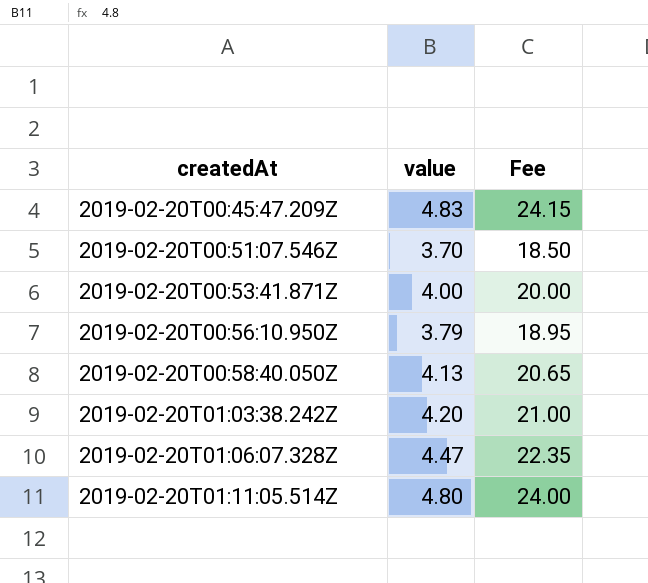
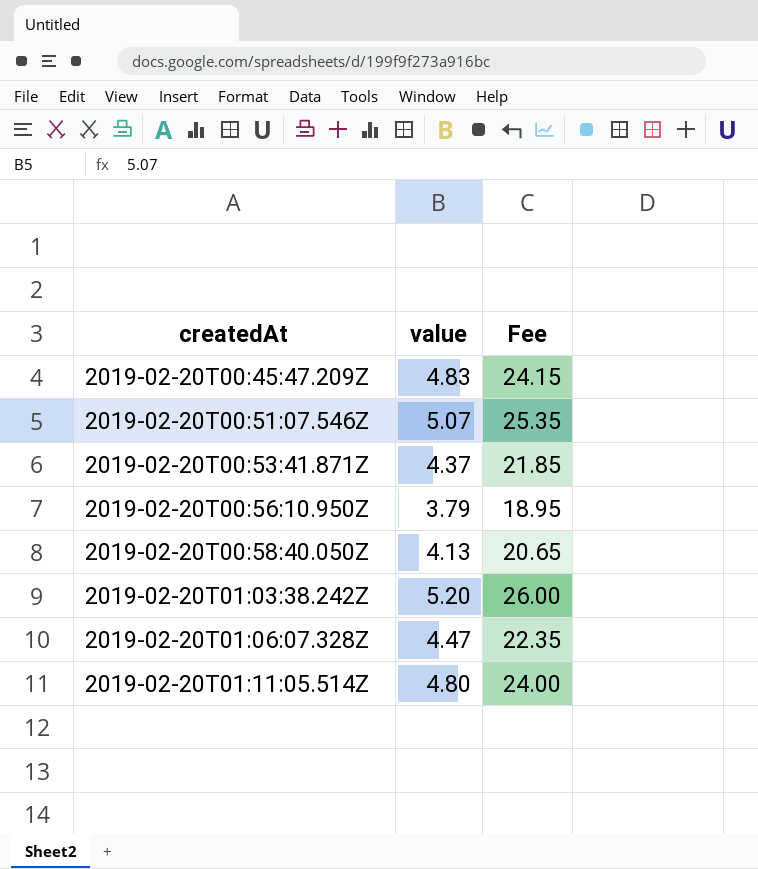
2019-02-20T00:51:07.546Z | value: 3.70 -> 5.07
2019-02-20T00:51:07.546Z | Fee: 18.50 -> 25.35
2019-02-20T00:53:41.871Z | value: 4.00 -> 4.37
2019-02-20T00:53:41.871Z | Fee: 20.00 -> 21.85
2019-02-20T01:03:38.242Z | value: 4.20 -> 5.20
2019-02-20T01:03:38.242Z | Fee: 21.00 -> 26.00

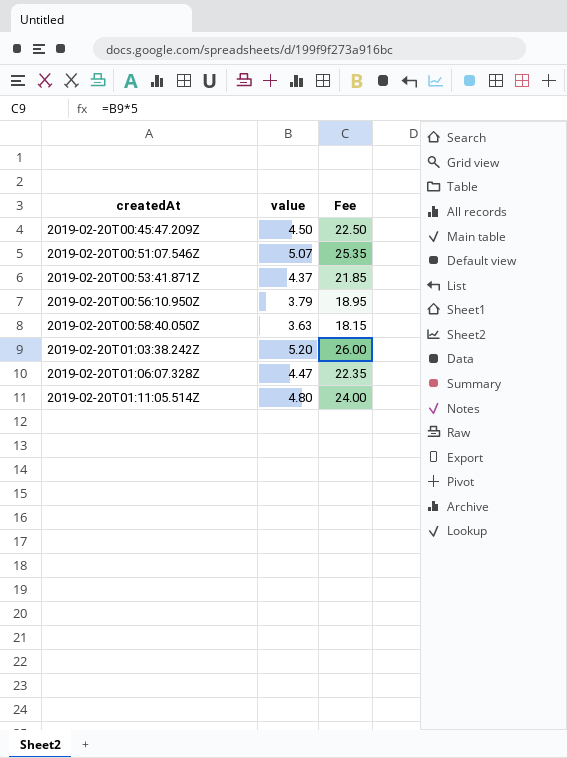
2019-02-20T00:45:47.209Z | value: 4.83 -> 4.50
2019-02-20T00:45:47.209Z | Fee: 24.15 -> 22.50
2019-02-20T00:58:40.050Z | value: 4.13 -> 3.63
2019-02-20T00:58:40.050Z | Fee: 20.65 -> 18.15

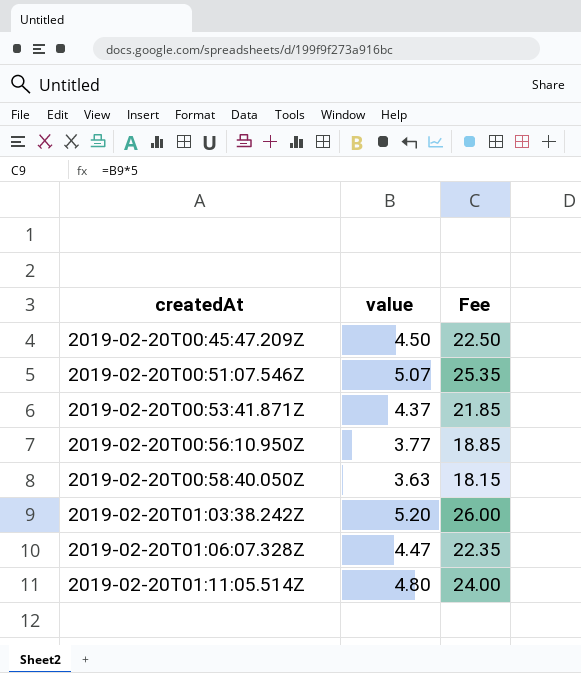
2019-02-20T00:56:10.950Z | value: 3.79 -> 3.77
2019-02-20T00:56:10.950Z | Fee: 18.95 -> 18.85

